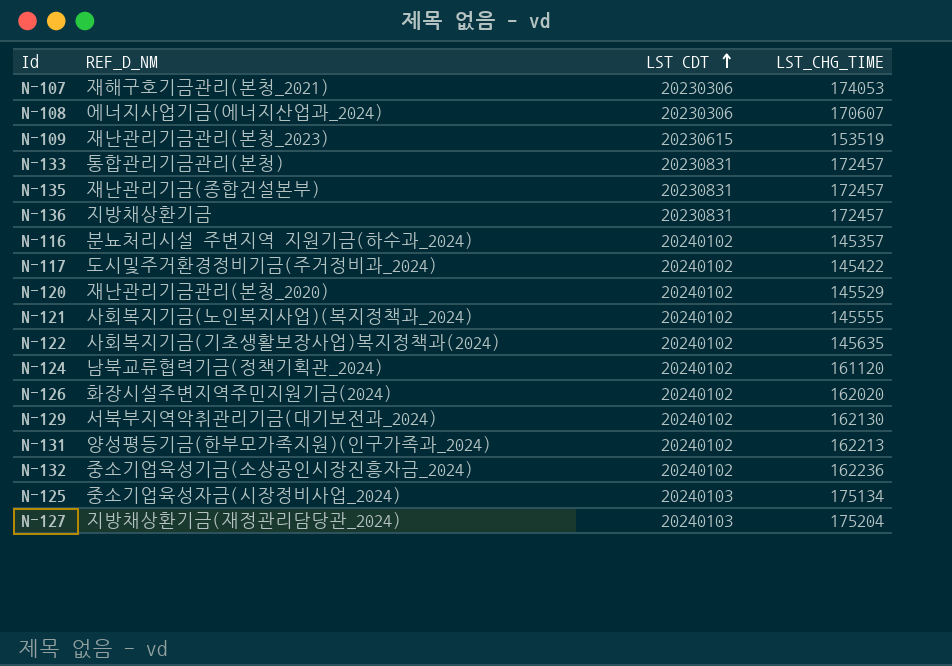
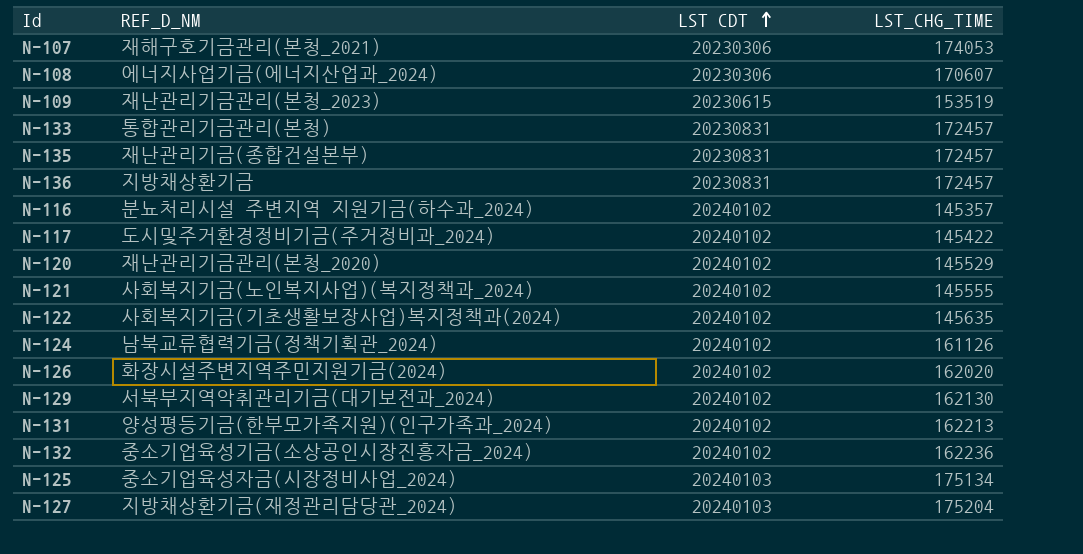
N-124 | LST_CHG_TIME: 161120 -> 161126

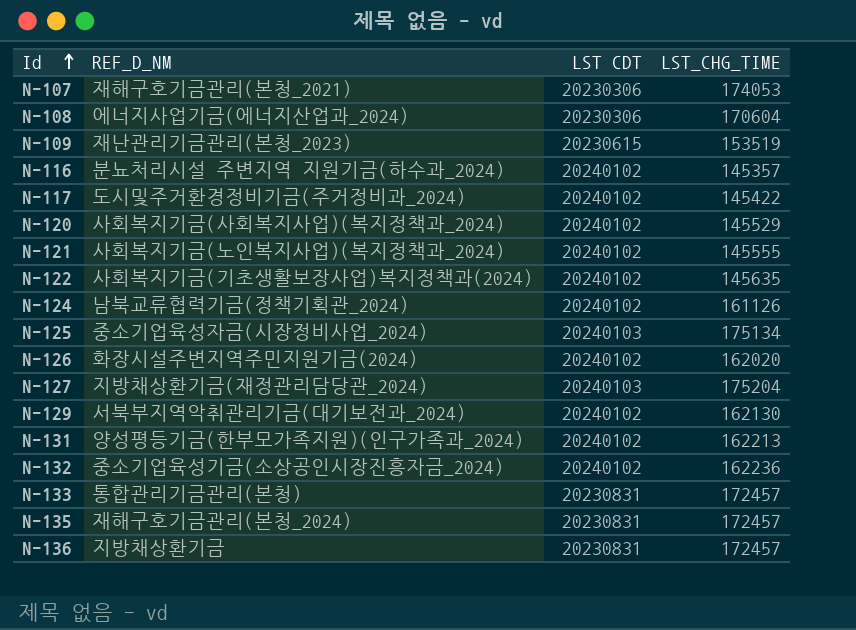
row order: LST CDT ascending -> Id ascending
N-108 | LST_CHG_TIME: 170607 -> 170604
N-120 | REF_D_NM: 재난관리기금관리(본청_2020) -> 사회복지기금(사회복지사업)(복지정책과_2024)
N-135 | REF_D_NM: 재난관리기금(종합건설본부) -> 재해구호기금관리(본청_2024)

